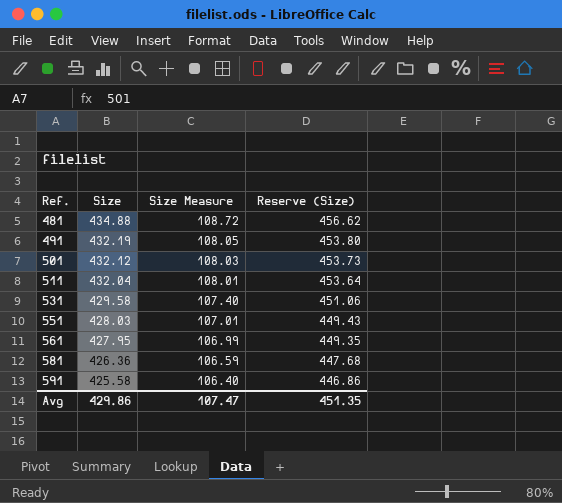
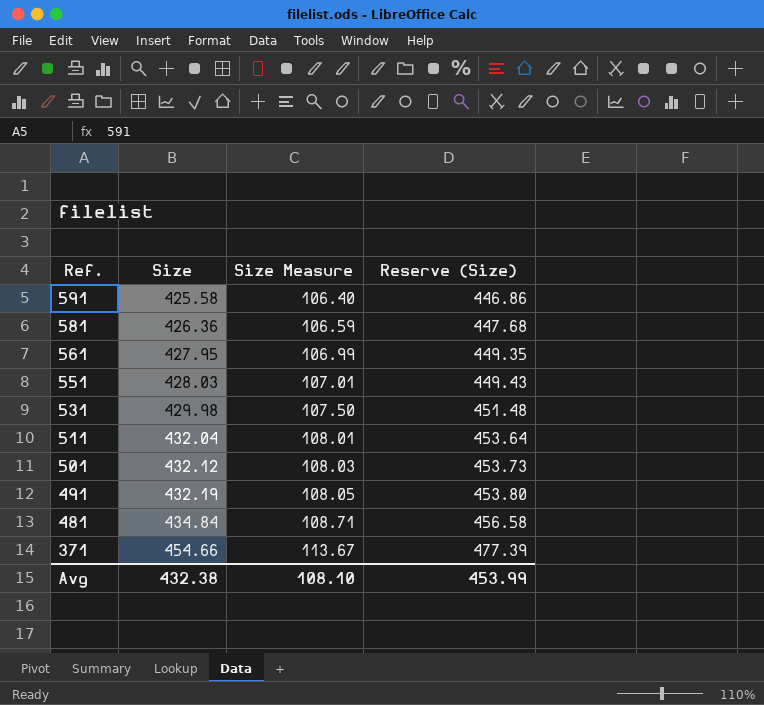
row order: Ref. ascending -> Ref. descending
531 | Size: 429.58 -> 429.98
531 | Size Measure: 107.40 -> 107.50
531 | Reserve (Size): 451.06 -> 451.48
481 | Size: 434.88 -> 434.84
481 | Size Measure: 108.72 -> 108.71
481 | Reserve (Size): 456.62 -> 456.58
row 371: none -> 454.66 | 113.67 | 477.39
Avg | Size: 429.86 -> 432.38
Avg | Size Measure: 107.47 -> 108.10
Avg | Reserve (Size): 451.35 -> 453.99

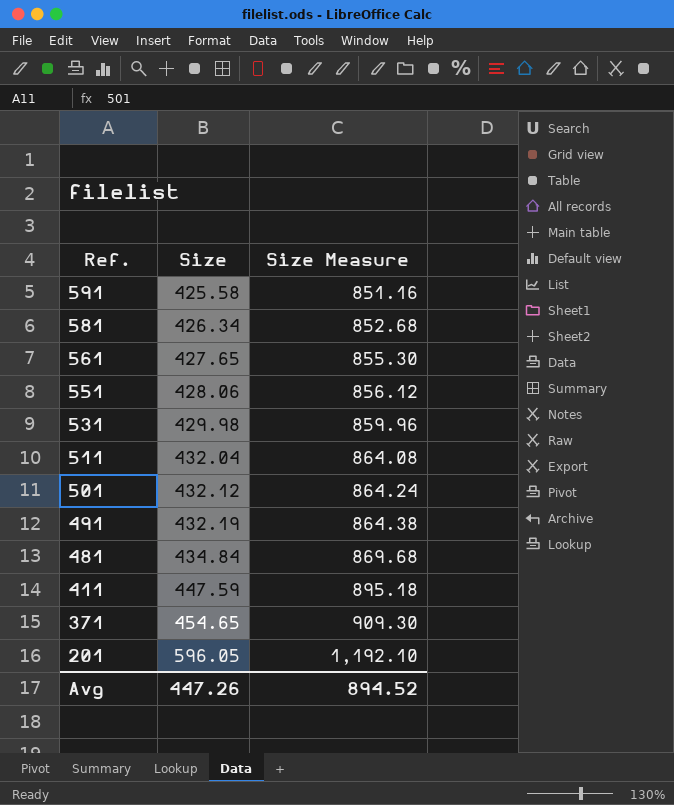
column Reserve (Size) | formula: [Size] * 1.05 -> none
column Size Measure | formula: [Size] * 0.25 -> [Size] * 2
581 | Size: 426.36 -> 426.34
561 | Size: 427.95 -> 427.65
551 | Size: 428.03 -> 428.06
row 411: none -> 447.59 | 895.18
371 | Size: 454.66 -> 454.65
row 201: none -> 596.05 | 1,192.10
Avg | Size: 432.38 -> 447.26
Avg | Size Measure: 108.10 -> 894.52

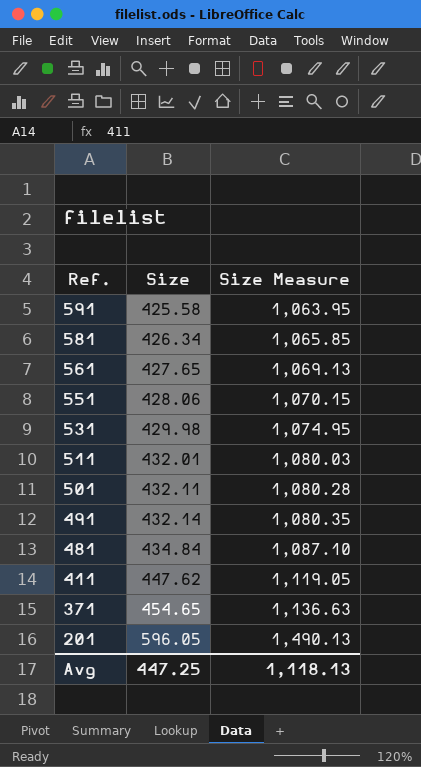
column Size Measure | formula: [Size] * 2 -> [Size] * 2.5
511 | Size: 432.04 -> 432.01
501 | Size: 432.12 -> 432.11
491 | Size: 432.19 -> 432.14
411 | Size: 447.59 -> 447.62
Avg | Size: 447.26 -> 447.25
Avg | Size Measure: 894.52 -> 1,118.13

